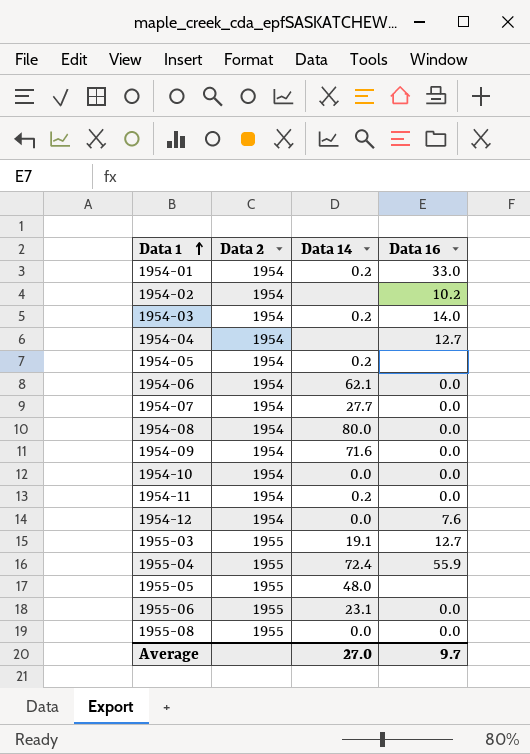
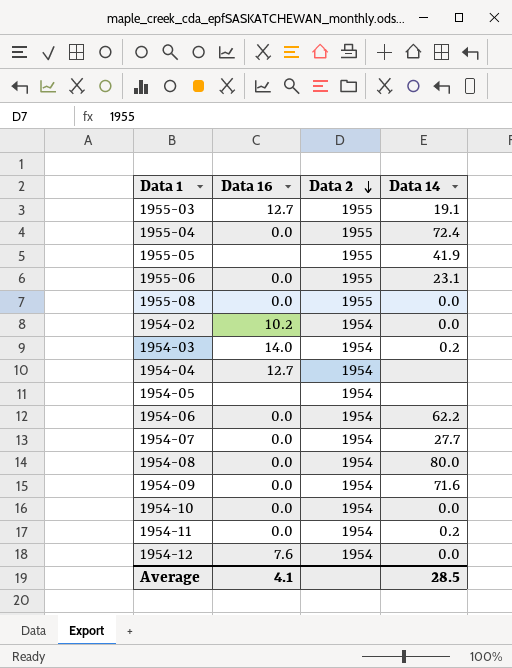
row order: Data 1 ascending -> Data 2 descending
column Data 16 | position: 4 -> 2
row 1954-01: 1954 | 0.2 | 33.0 -> none
1955-04 | Data 16: 55.9 -> 0.0
1955-05 | Data 14: 48.0 -> 41.9
1954-02 | Data 14: none -> 0.0
1954-05 | Data 14: 0.2 -> none
1954-06 | Data 14: 62.1 -> 62.2
Average | Data 16: 9.7 -> 4.1
Average | Data 14: 27.0 -> 28.5

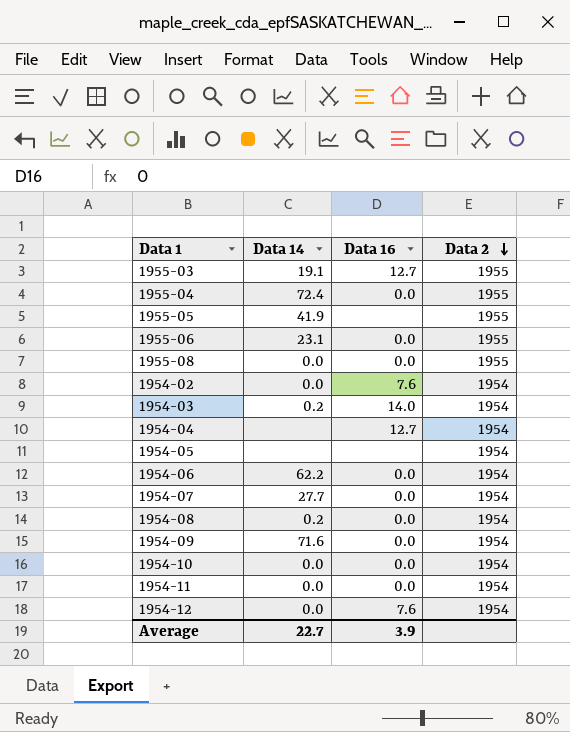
column Data 14 | position: 4 -> 2
1954-02 | Data 16: 10.2 -> 7.6
1954-08 | Data 14: 80.0 -> 0.2
1954-11 | Data 14: 0.2 -> 0.0
Average | Data 14: 28.5 -> 22.7
Average | Data 16: 4.1 -> 3.9

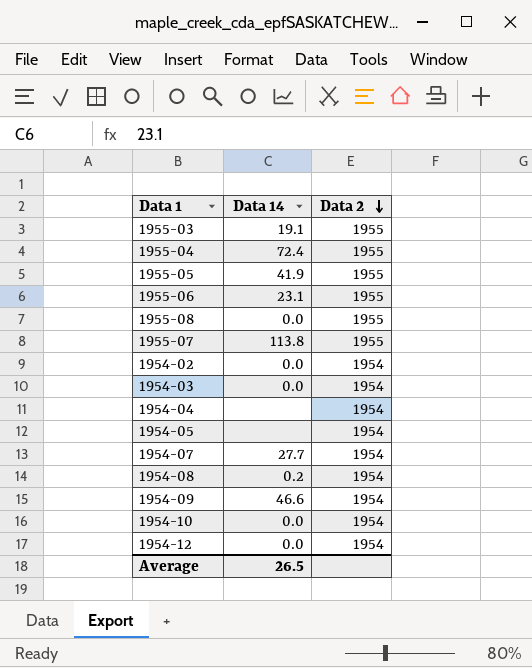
column Data 16 | position: 3 -> none
row 1954-06: 62.2 | 0.0 | 1954 -> none
row 1954-11: 0.0 | 0.0 | 1954 -> none
row 1955-07: none -> 113.8 | 1955
1954-03 | Data 14: 0.2 -> 0.0
1954-09 | Data 14: 71.6 -> 46.6
Average | Data 14: 22.7 -> 26.5

